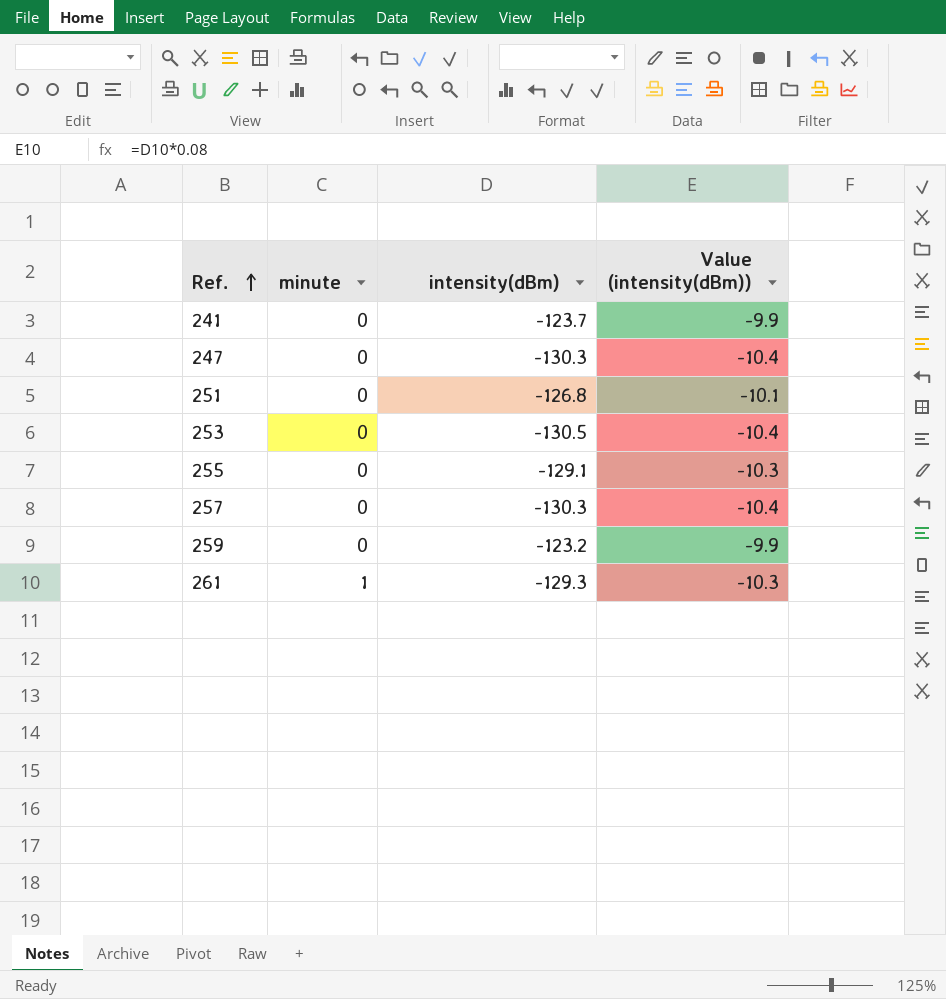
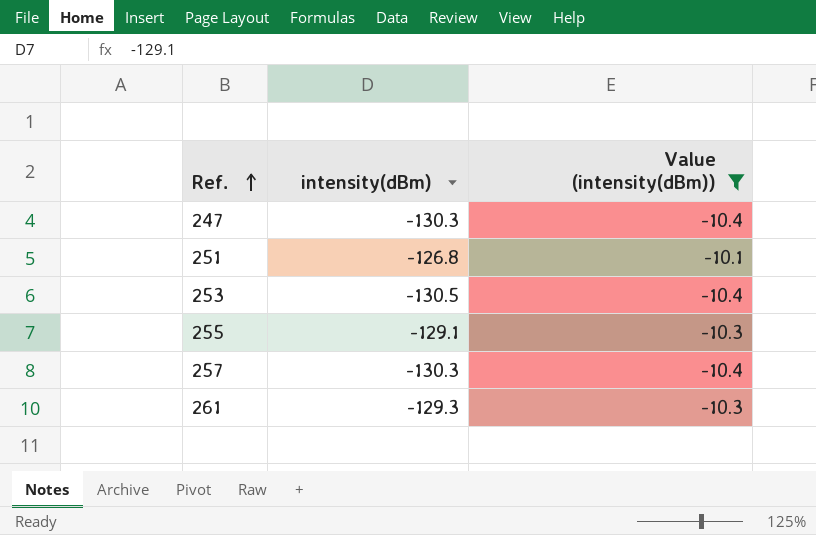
filter: none -> Value (intensity(dBm)) != -9.9
column minute | position: 2 -> none

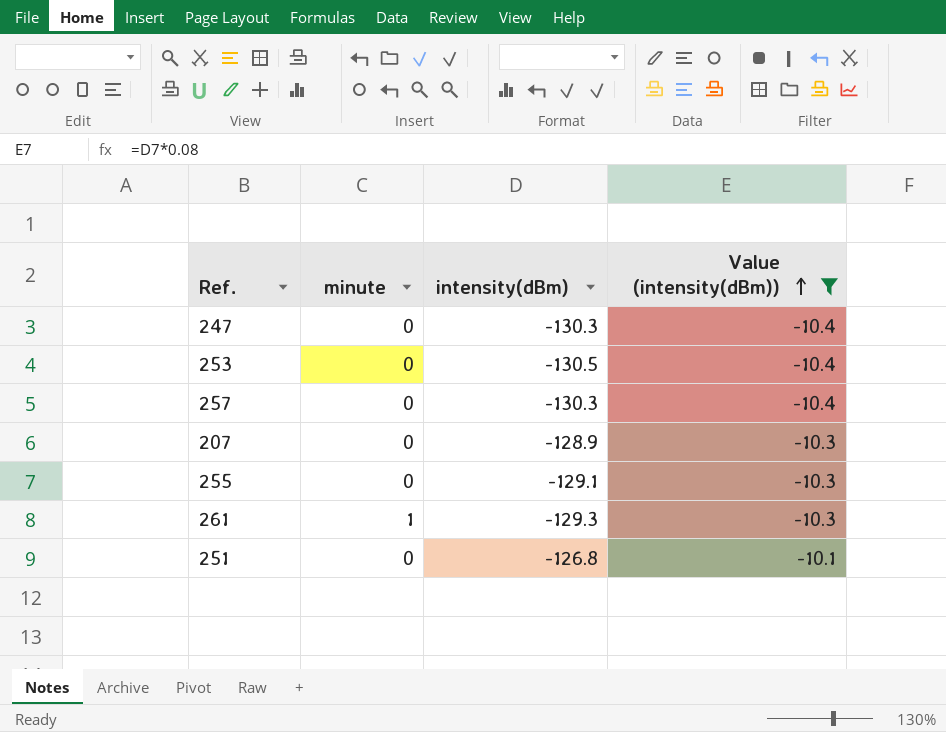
row order: Ref. ascending -> Value (intensity(dBm)) ascending
column minute | position: none -> 2
row 207: none -> 0 | -128.9 | -10.3

